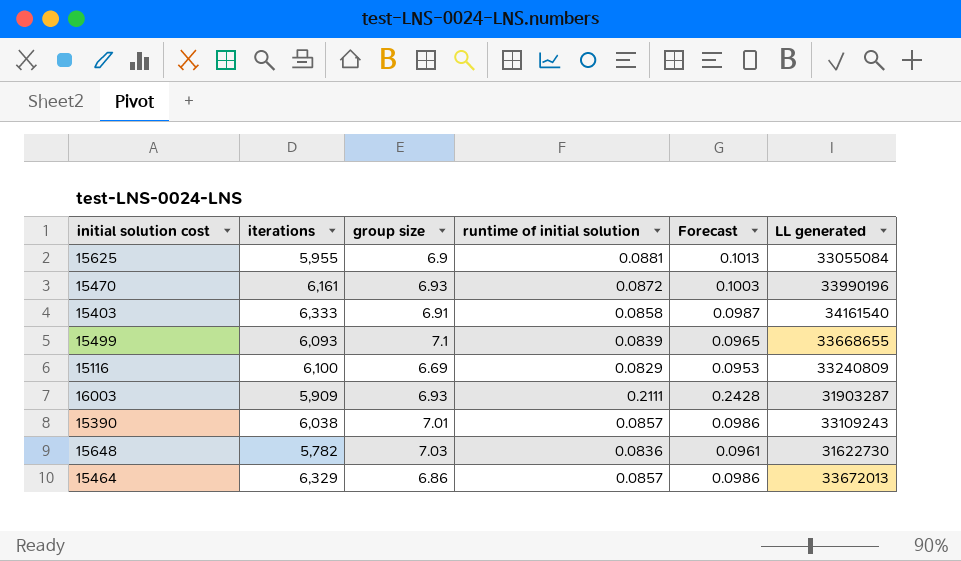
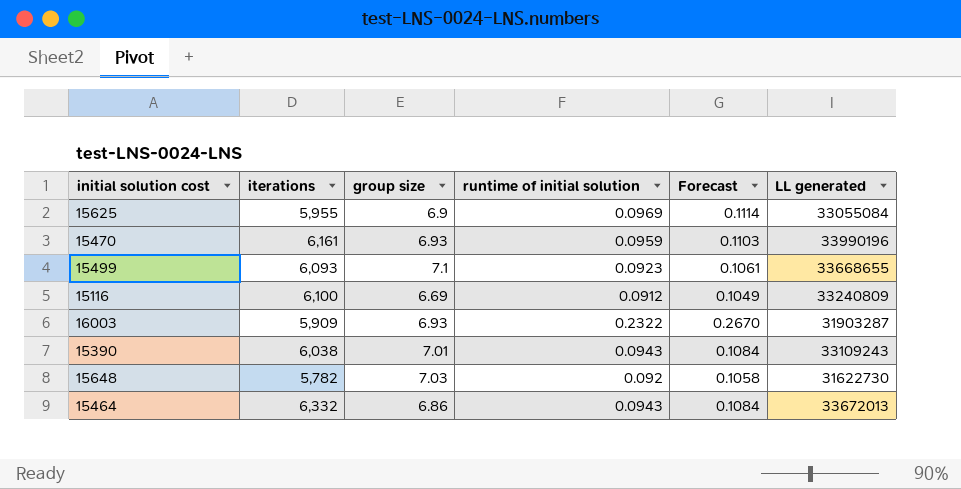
row 15403: 6,333 | 6.91 | 0.0858 | 0.0987 | 34161540 -> none
15625 | runtime of initial solution: 0.0881 -> 0.0969
15625 | Forecast: 0.1013 -> 0.1114
15470 | runtime of initial solution: 0.0872 -> 0.0959
15470 | Forecast: 0.1003 -> 0.1103
15499 | runtime of initial solution: 0.0839 -> 0.0923
15499 | Forecast: 0.0965 -> 0.1061
15116 | runtime of initial solution: 0.0829 -> 0.0912
15116 | Forecast: 0.0953 -> 0.1049
16003 | runtime of initial solution: 0.2111 -> 0.2322
16003 | Forecast: 0.2428 -> 0.2670
15390 | runtime of initial solution: 0.0857 -> 0.0943
15390 | Forecast: 0.0986 -> 0.1084
15648 | runtime of initial solution: 0.0836 -> 0.092
15648 | Forecast: 0.0961 -> 0.1058
15464 | iterations: 6,329 -> 6,332
15464 | runtime of initial solution: 0.0857 -> 0.0943
15464 | Forecast: 0.0986 -> 0.1084

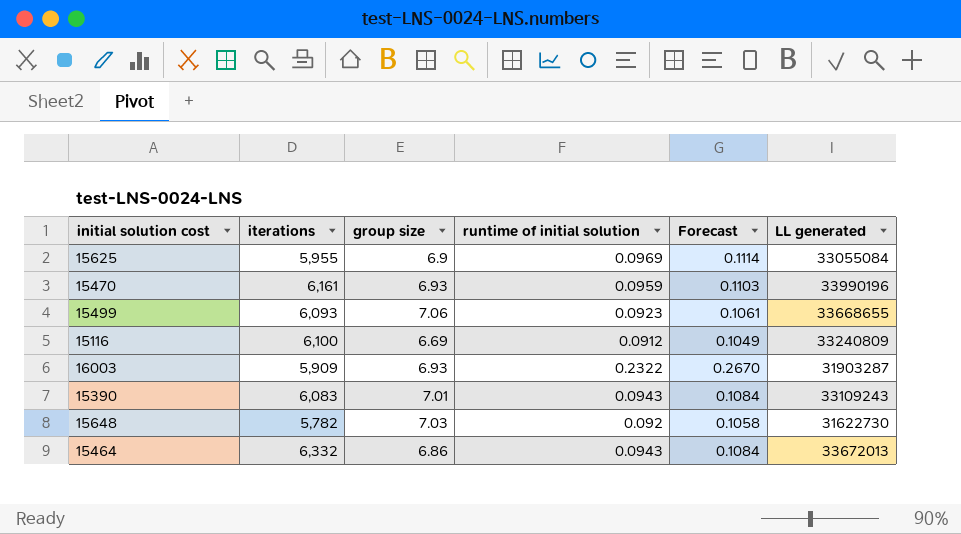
15499 | group size: 7.1 -> 7.06
15390 | iterations: 6,038 -> 6,083

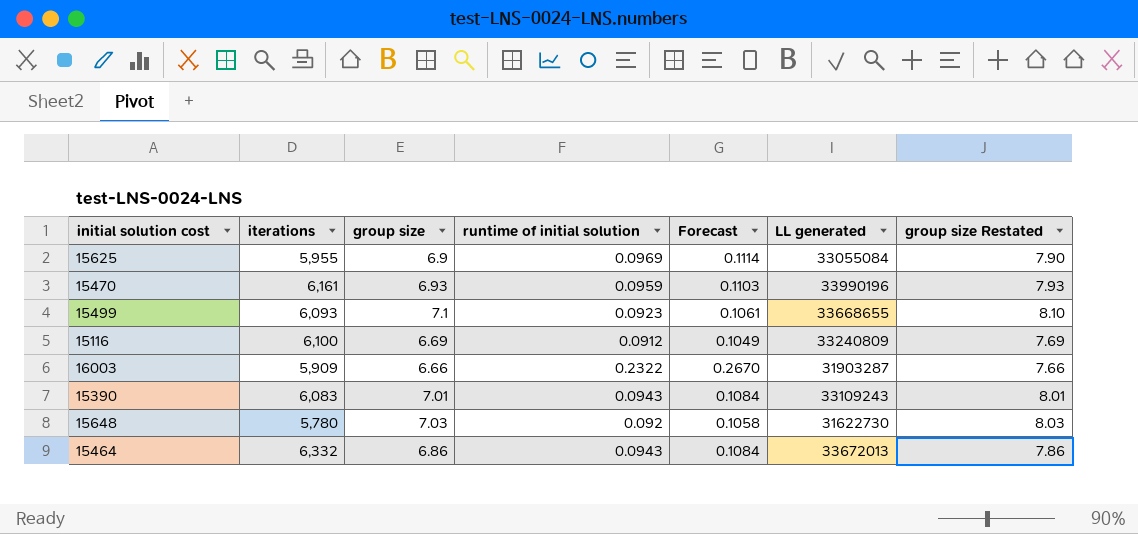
column group size Restated | formula: none -> [group size] + 1
15499 | group size: 7.06 -> 7.1
16003 | group size: 6.93 -> 6.66
15648 | iterations: 5,782 -> 5,780

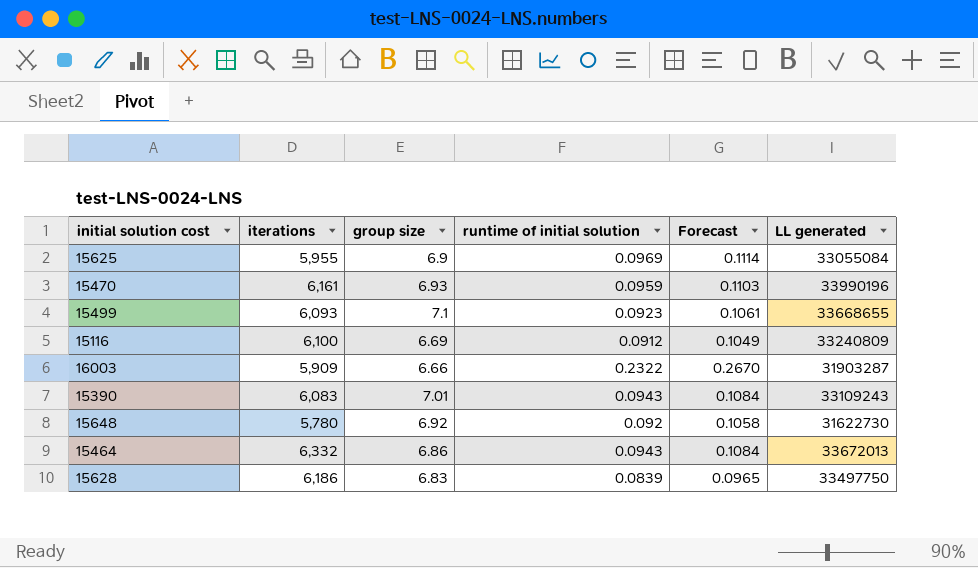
column group size Restated | formula: [group size] + 1 -> none
15648 | group size: 7.03 -> 6.92
row 15628: none -> 6,186 | 6.83 | 0.0839 | 0.0965 | 33497750

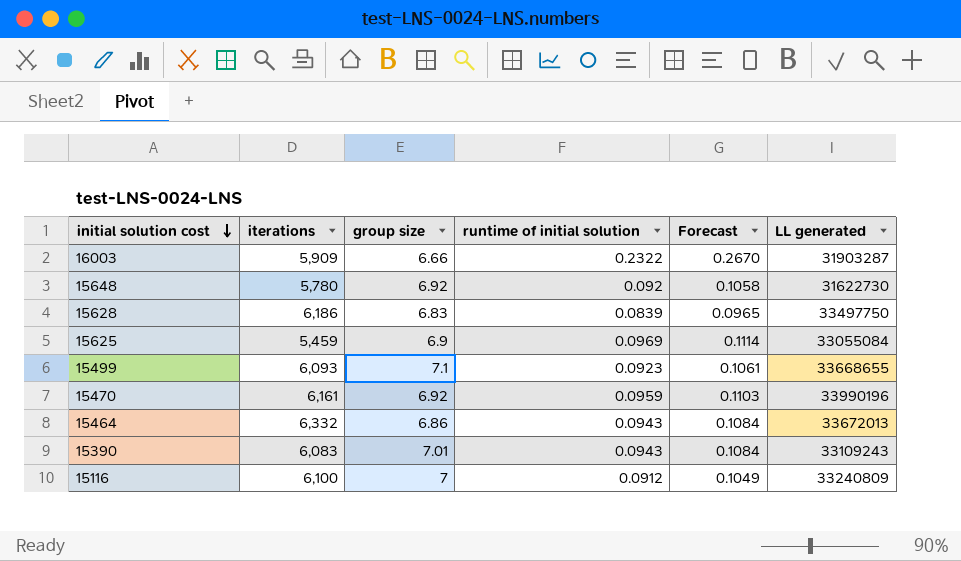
row order: none -> initial solution cost descending
15625 | iterations: 5,955 -> 5,459
15470 | group size: 6.93 -> 6.92
15116 | group size: 6.69 -> 7

